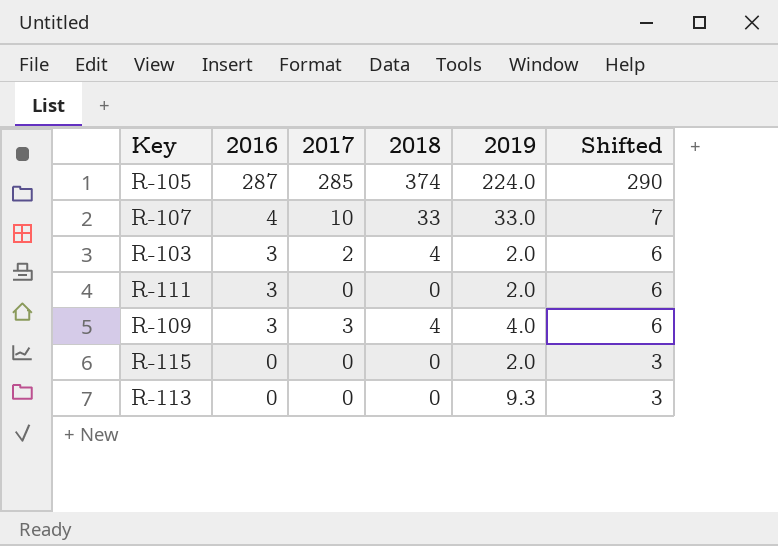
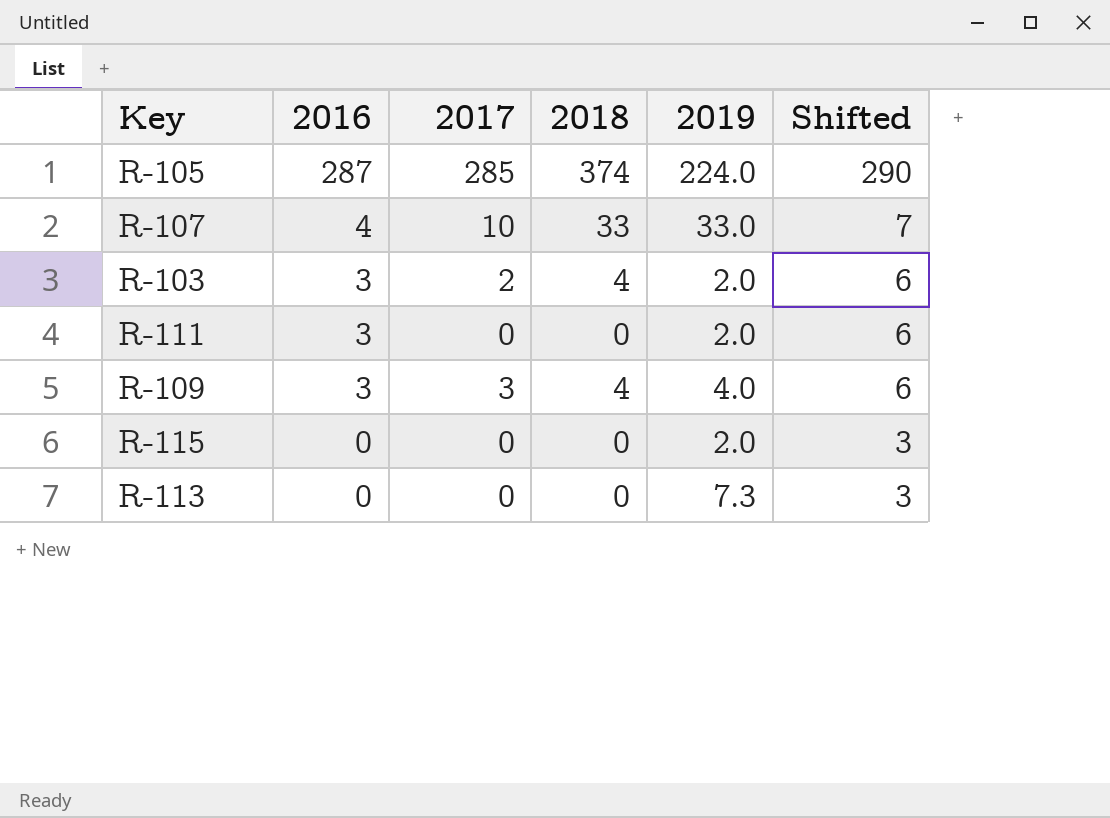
R-113 | 2019: 9.3 -> 7.3

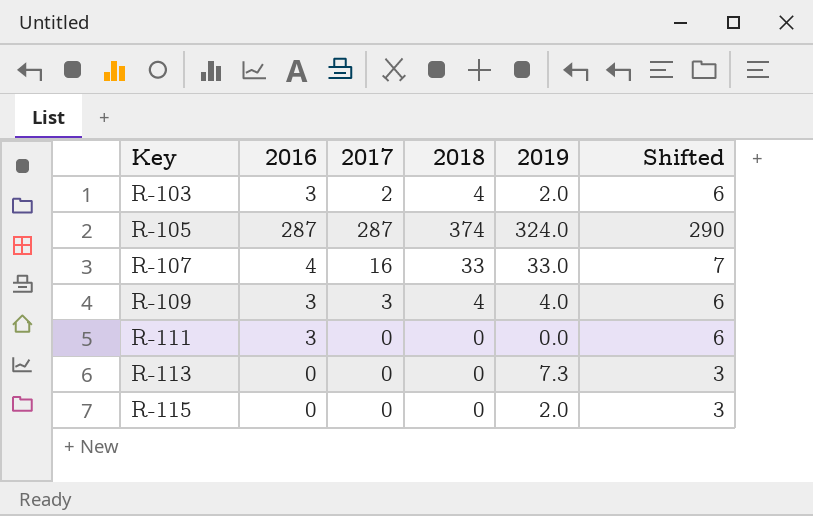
row order: 2016 descending -> Key ascending
R-105 | 2017: 285 -> 287
R-105 | 2019: 224.0 -> 324.0
R-107 | 2017: 10 -> 16
R-111 | 2019: 2.0 -> 0.0

